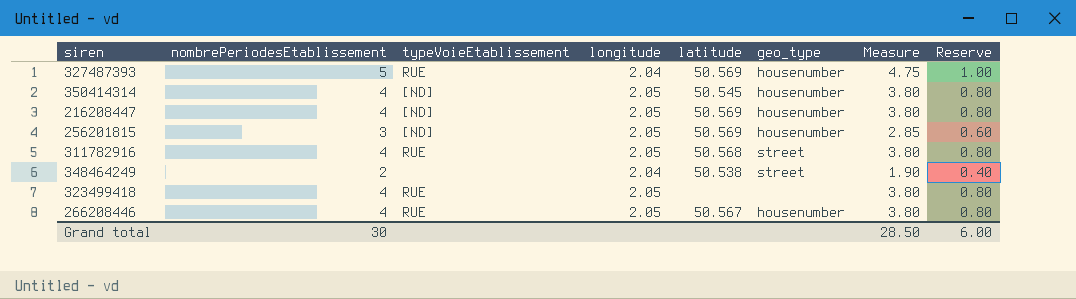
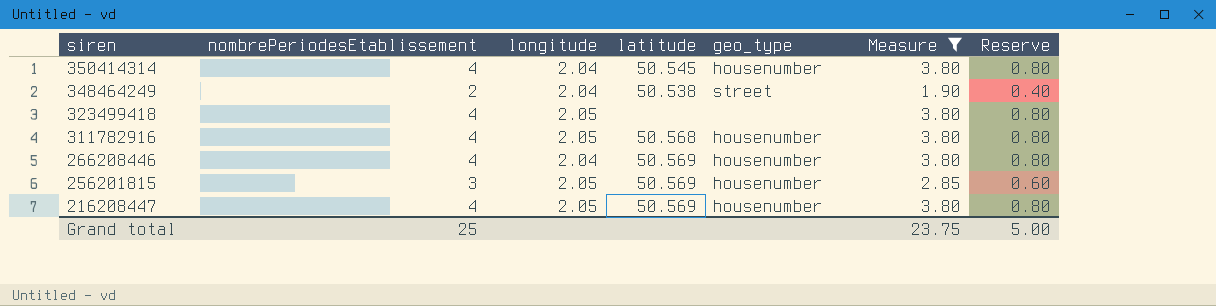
filter: none -> Measure != 4.75
row order: none -> siren descending
column typeVoieEtablissement | position: 3 -> none
350414314 | longitude: 2.05 -> 2.04
311782916 | geo_type: street -> housenumber
266208446 | longitude: 2.05 -> 2.04
266208446 | latitude: 50.567 -> 50.569
Grand total | nombrePeriodesEtablissement: 30 -> 25
Grand total | Measure: 28.50 -> 23.75
Grand total | Reserve: 6.00 -> 5.00

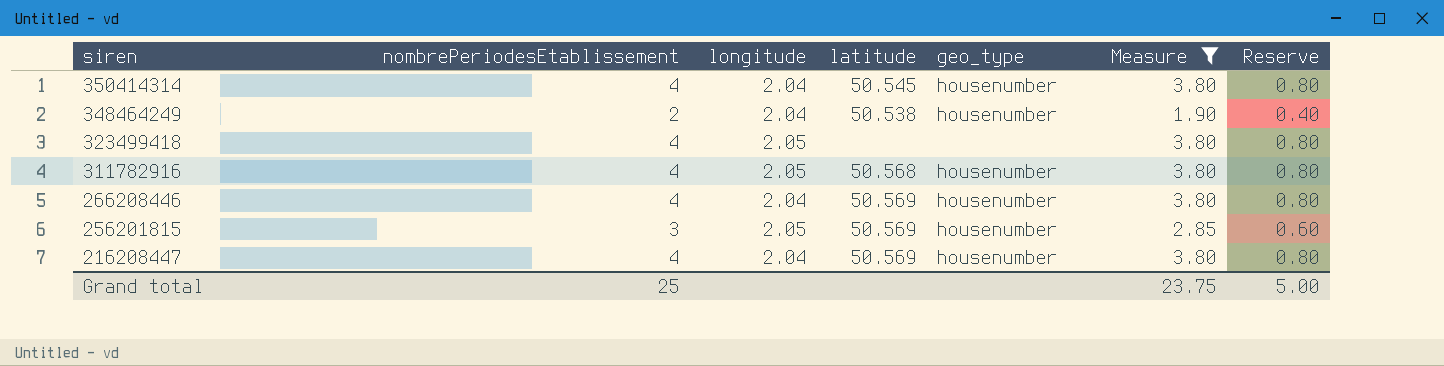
348464249 | geo_type: street -> housenumber
216208447 | longitude: 2.05 -> 2.04

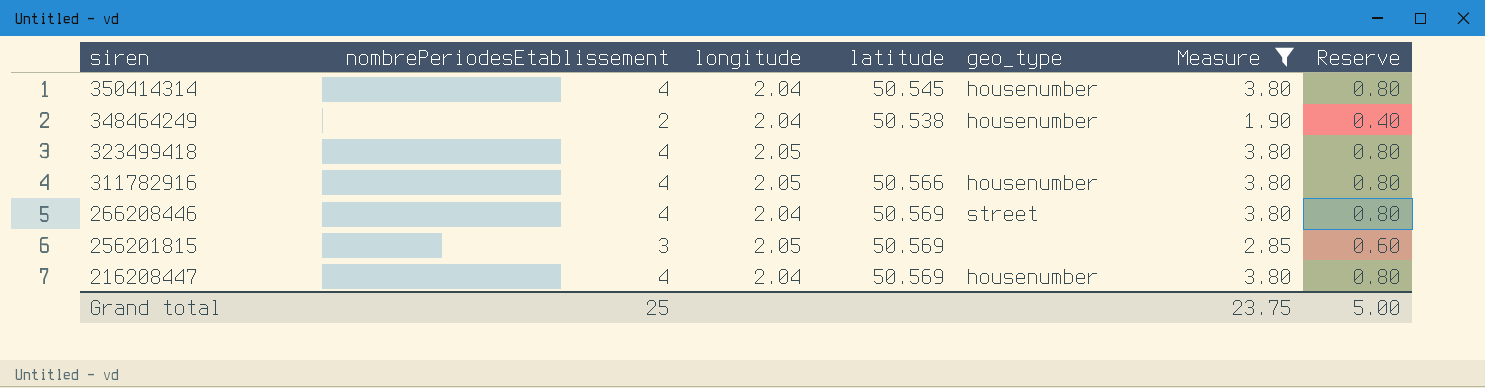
311782916 | latitude: 50.568 -> 50.566
266208446 | geo_type: housenumber -> street
256201815 | geo_type: housenumber -> none

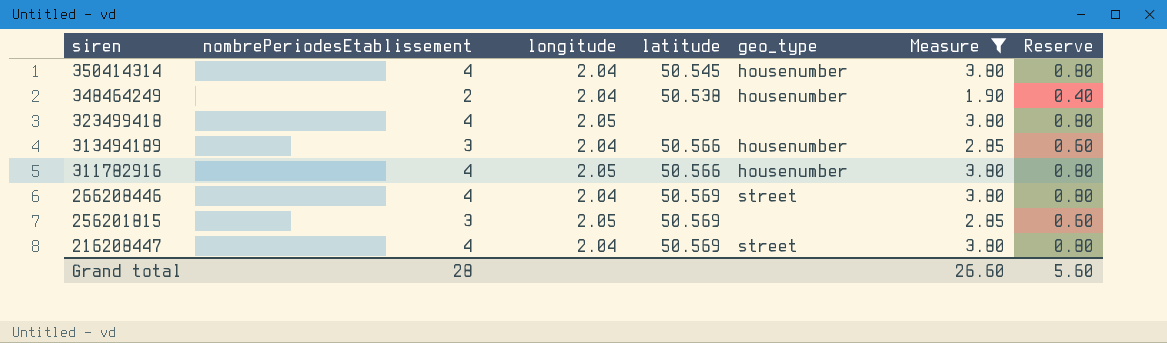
row 313494189: none -> 3 | 2.04 | 50.566 | housenumber | 2.85 | 0.60
216208447 | geo_type: housenumber -> street
Grand total | nombrePeriodesEtablissement: 25 -> 28
Grand total | Measure: 23.75 -> 26.60
Grand total | Reserve: 5.00 -> 5.60

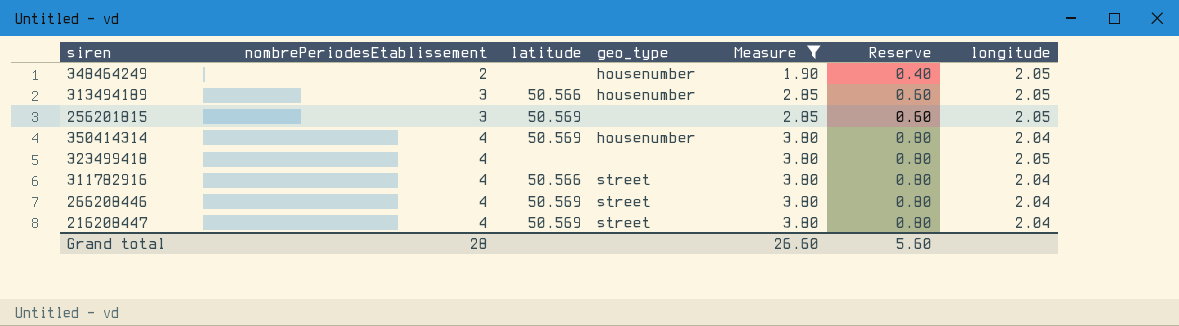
row order: siren descending -> nombrePeriodesEtablissement ascending
column longitude | position: 3 -> 7
348464249 | latitude: 50.538 -> none
348464249 | longitude: 2.04 -> 2.05
313494189 | longitude: 2.04 -> 2.05
350414314 | latitude: 50.545 -> 50.569
311782916 | geo_type: housenumber -> street
311782916 | longitude: 2.05 -> 2.04

